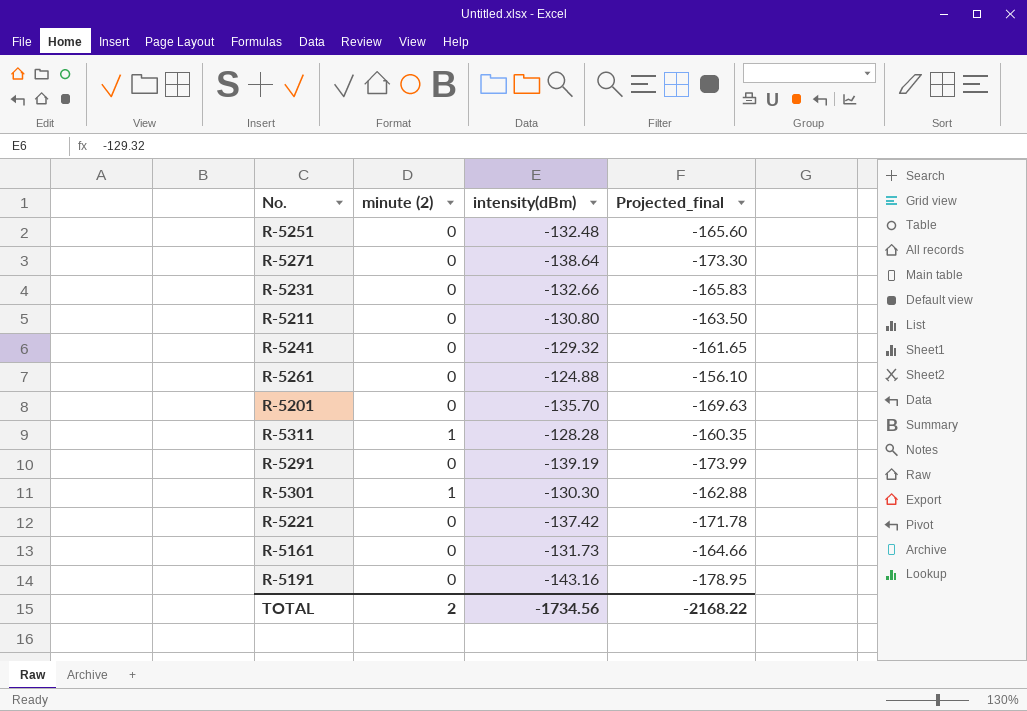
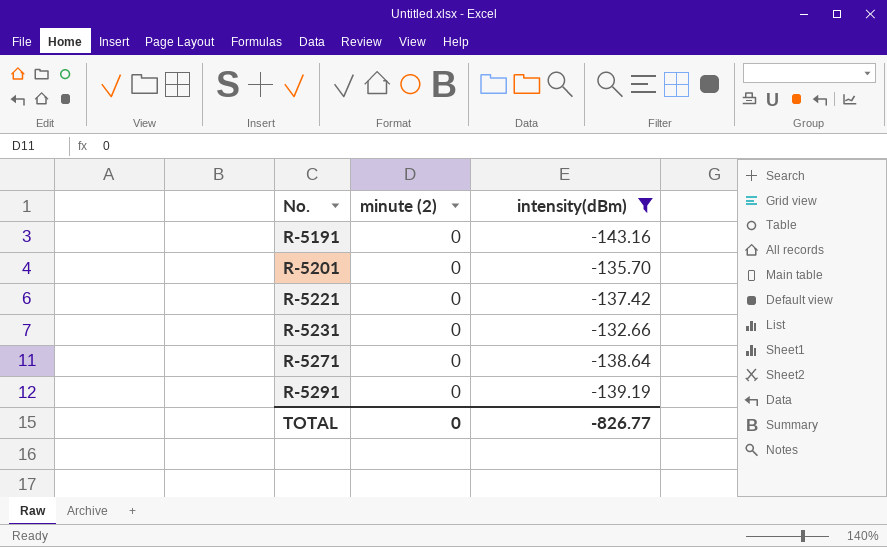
filter: none -> intensity(dBm) <= -132.66
row order: none -> No. ascending
column Projected_final | formula: [intensity(dBm)] * 1.25 -> none
TOTAL | minute (2): 2 -> 0
TOTAL | intensity(dBm): -1734.56 -> -826.77

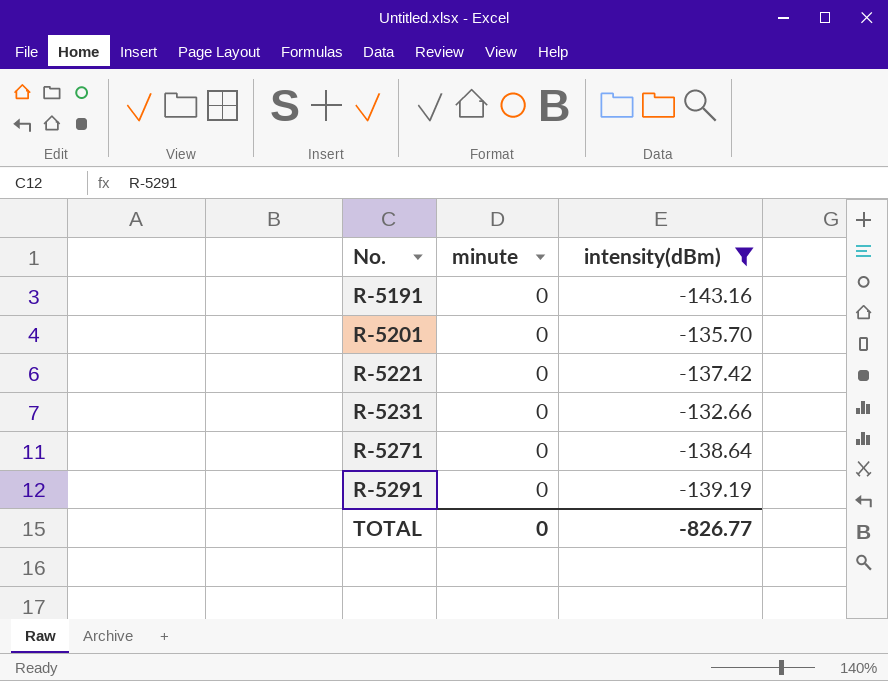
column name: minute (2) -> minute

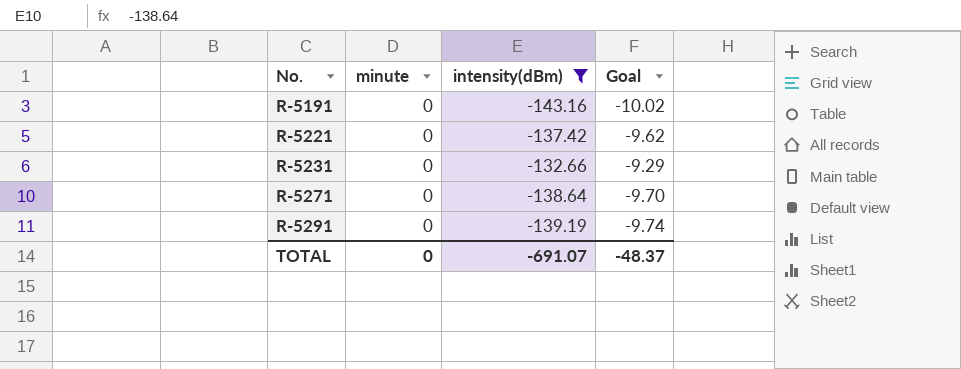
column Goal | formula: none -> [intensity(dBm)] * 0.07
row R-5201: 0 | -135.70 -> none
TOTAL | intensity(dBm): -826.77 -> -691.07

